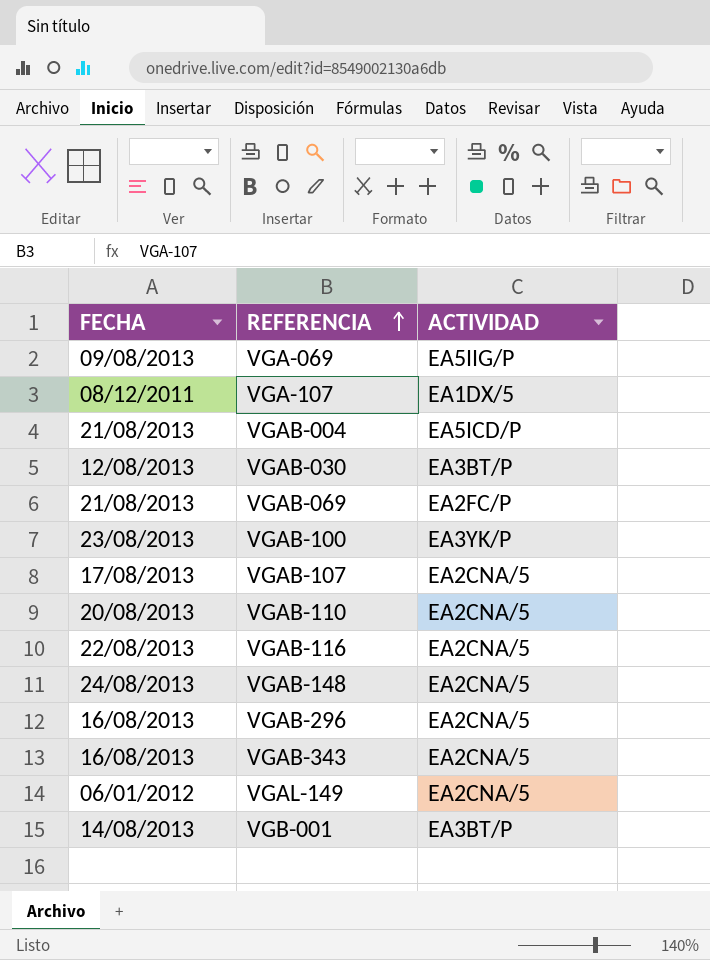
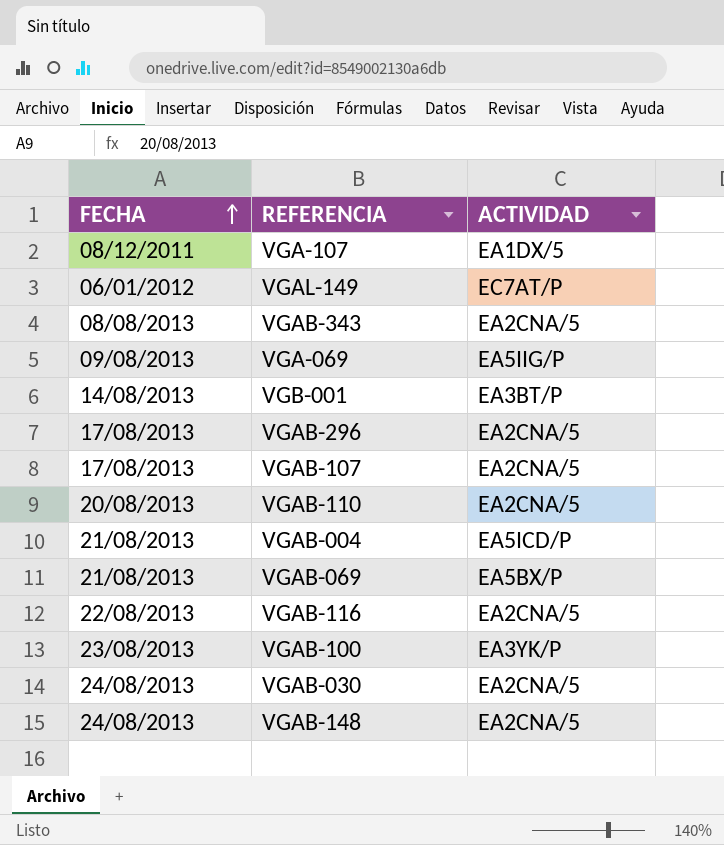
row order: REFERENCIA ascending -> FECHA ascending
VGAL-149 | ACTIVIDAD: EA2CNA/5 -> EC7AT/P
VGAB-343 | FECHA: 16/08/2013 -> 08/08/2013
VGAB-296 | FECHA: 16/08/2013 -> 17/08/2013
VGAB-069 | ACTIVIDAD: EA2FC/P -> EA5BX/P
VGAB-030 | FECHA: 12/08/2013 -> 24/08/2013
VGAB-030 | ACTIVIDAD: EA3BT/P -> EA2CNA/5

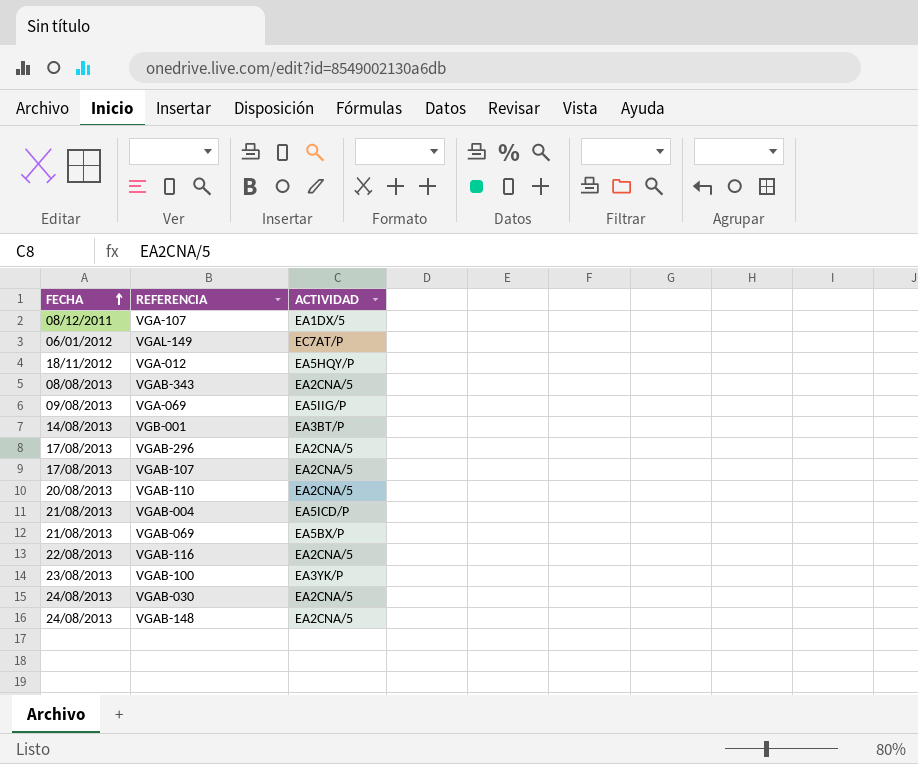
row VGA-012: none -> 18/11/2012 | EA5HQY/P

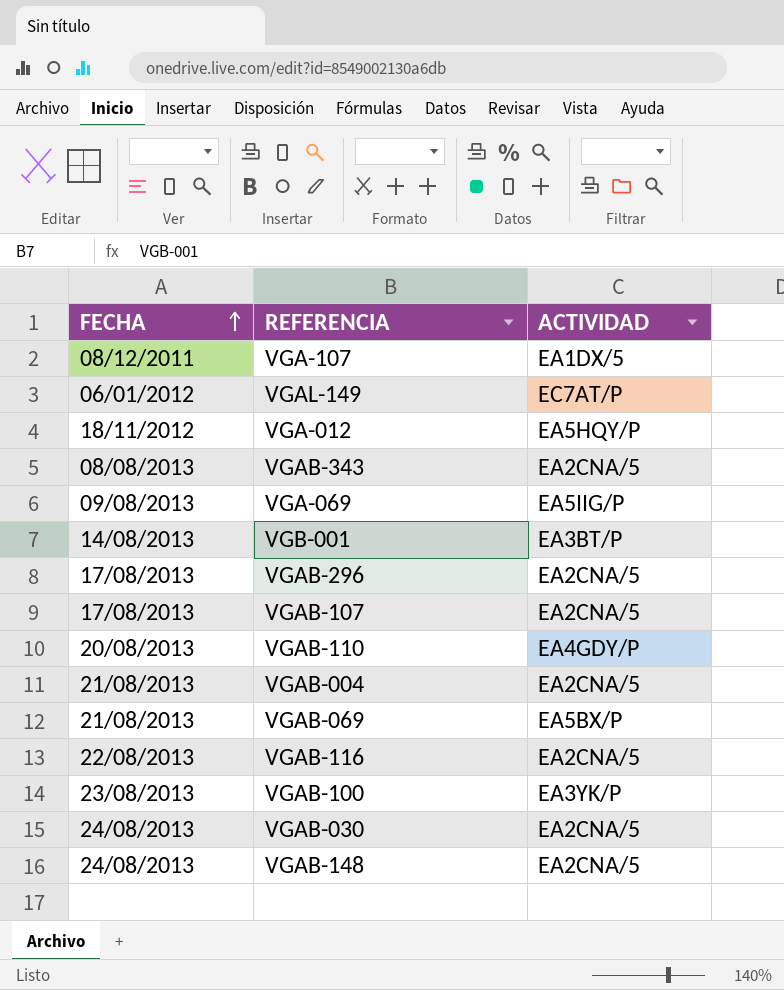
VGAB-110 | ACTIVIDAD: EA2CNA/5 -> EA4GDY/P
VGAB-004 | ACTIVIDAD: EA5ICD/P -> EA2CNA/5

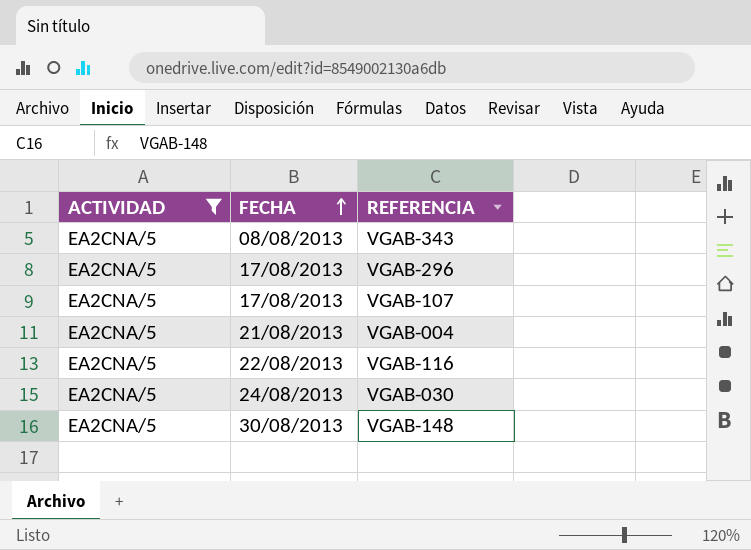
filter: none -> ACTIVIDAD = EA2CNA/5
column ACTIVIDAD | position: 3 -> 1
VGAB-148 | FECHA: 24/08/2013 -> 30/08/2013

